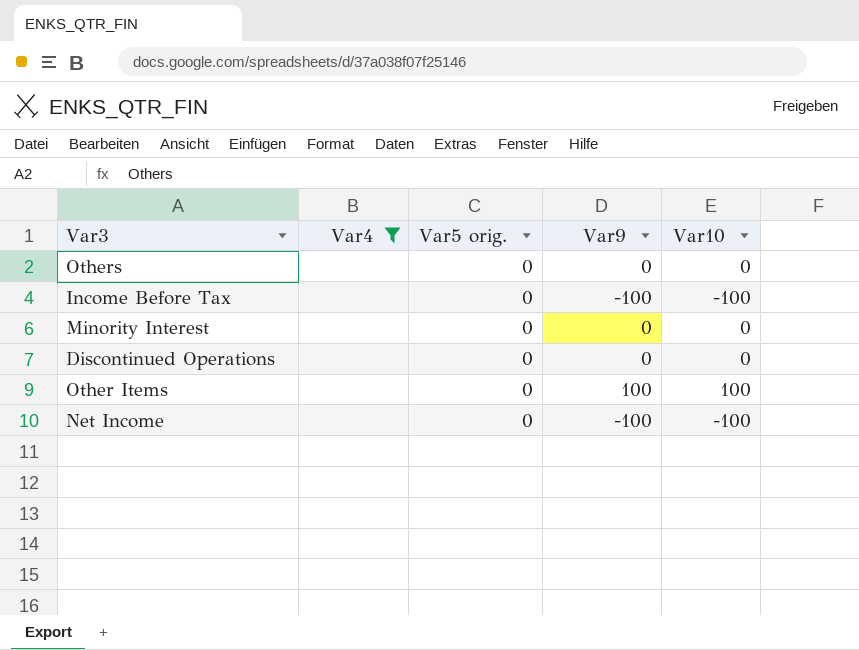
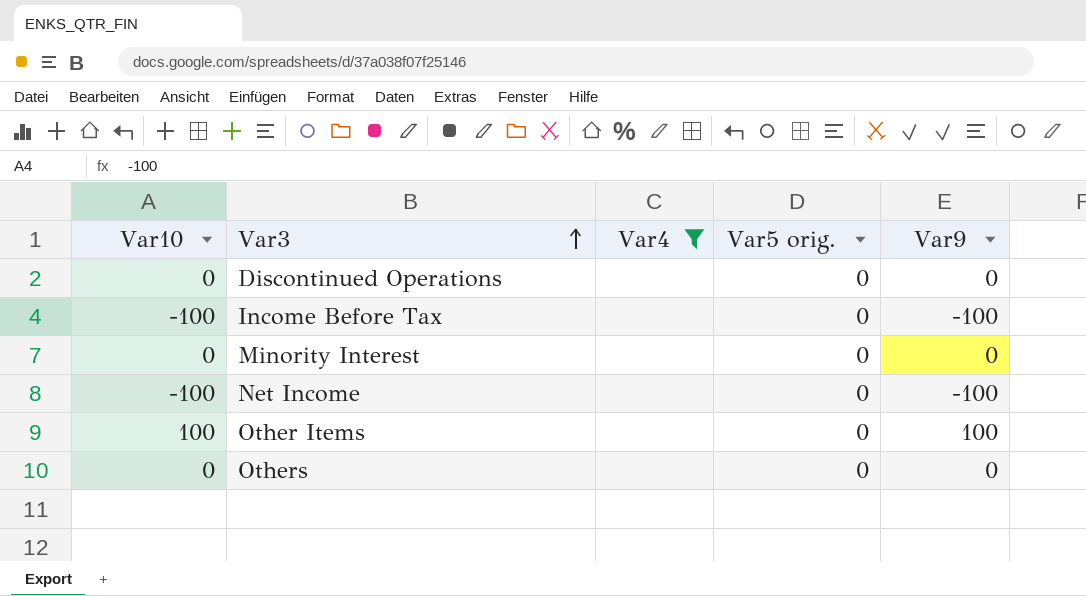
row order: none -> Var3 ascending
column Var10 | position: 5 -> 1

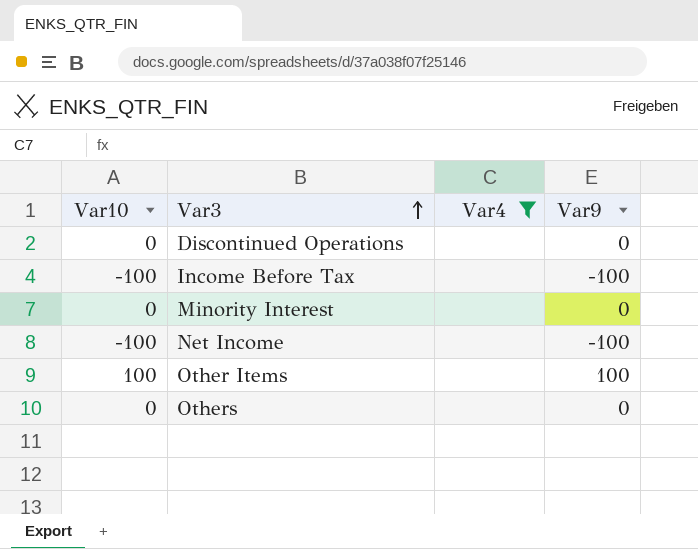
column Var5 orig. | position: 4 -> none

